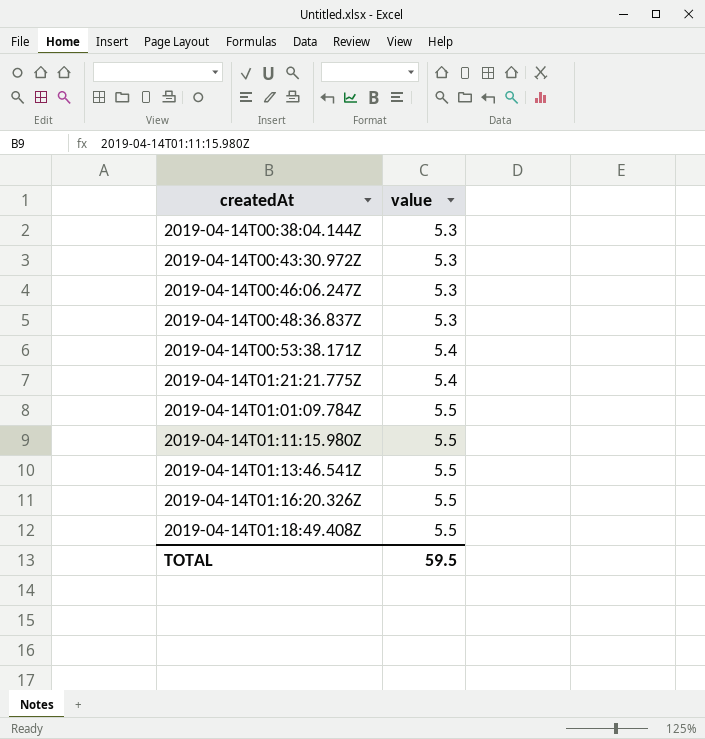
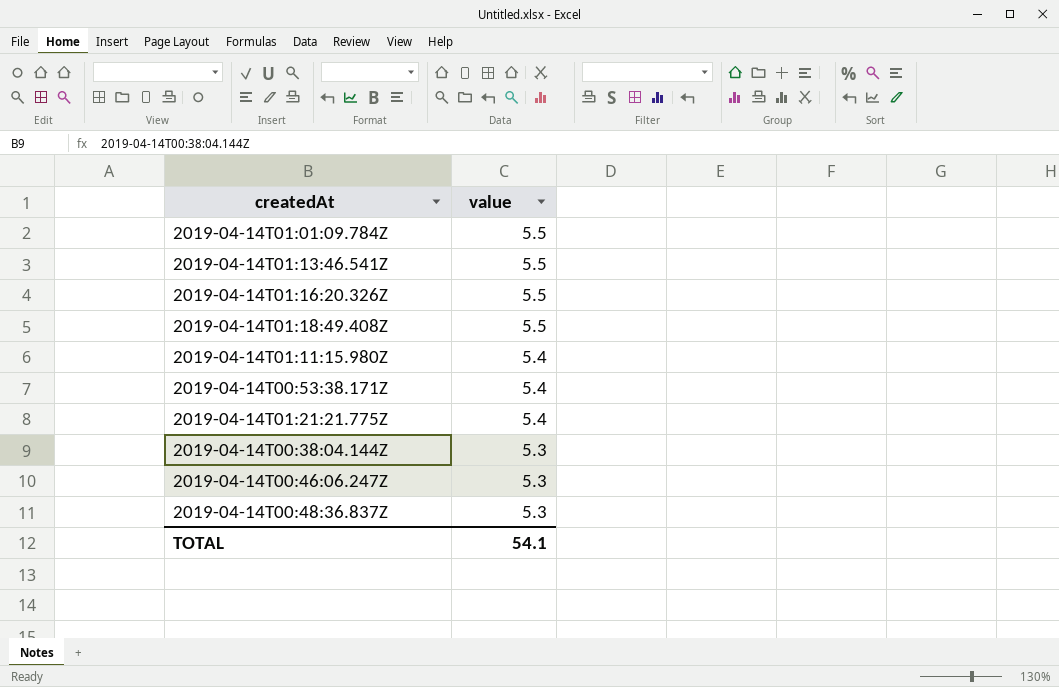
row order: value ascending -> value descending
row 2019-04-14T00:43:30.972Z: 5.3 -> none
2019-04-14T01:11:15.980Z | value: 5.5 -> 5.4
TOTAL | value: 59.5 -> 54.1

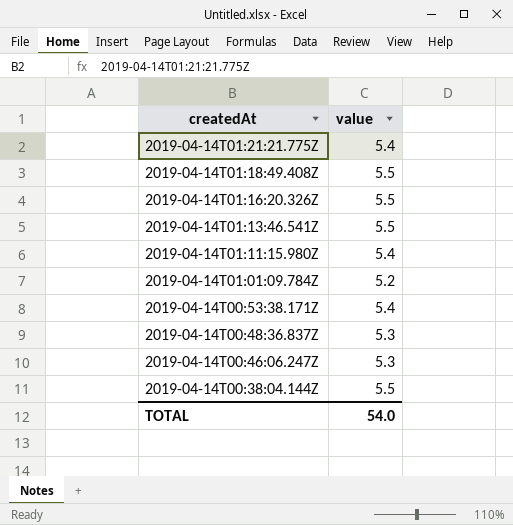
row order: value descending -> createdAt descending
2019-04-14T01:01:09.784Z | value: 5.5 -> 5.2
2019-04-14T00:38:04.144Z | value: 5.3 -> 5.5
TOTAL | value: 54.1 -> 54.0

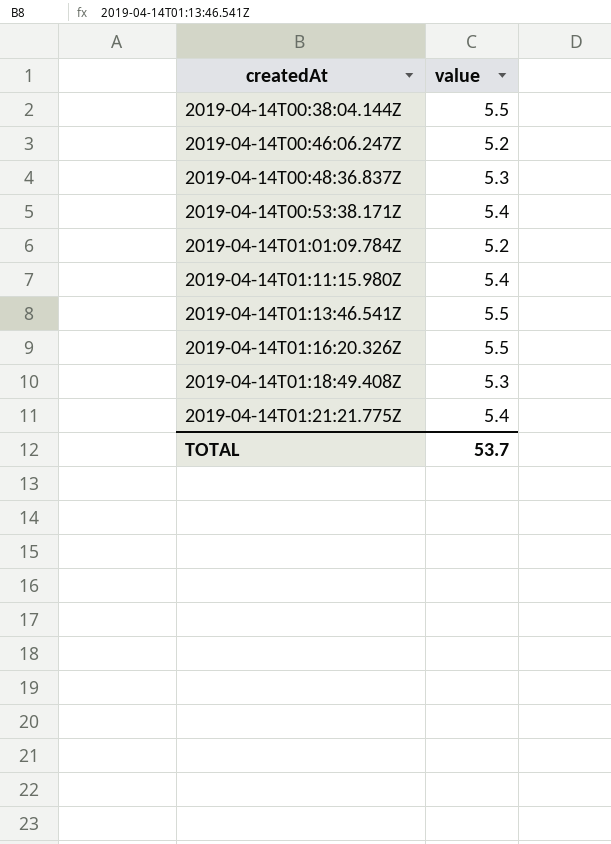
row order: createdAt descending -> createdAt ascending
2019-04-14T00:46:06.247Z | value: 5.3 -> 5.2
2019-04-14T01:18:49.408Z | value: 5.5 -> 5.3
TOTAL | value: 54.0 -> 53.7

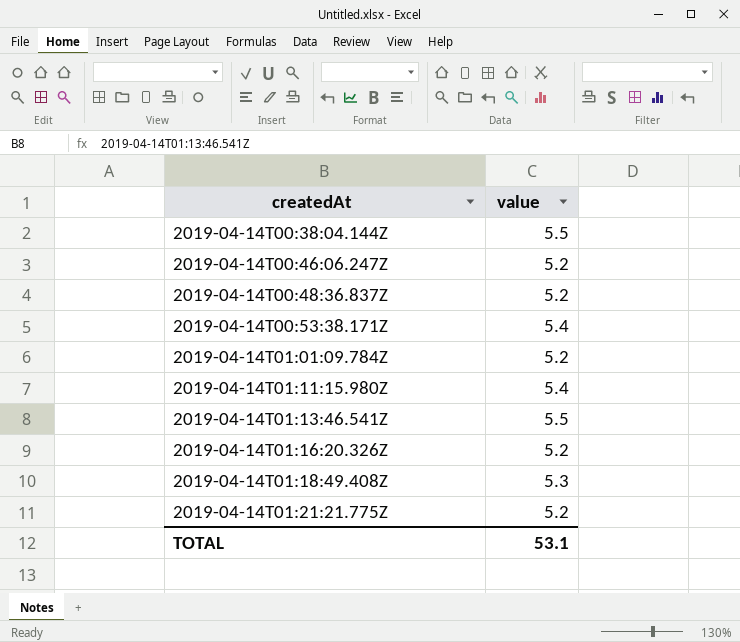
2019-04-14T00:48:36.837Z | value: 5.3 -> 5.2
2019-04-14T01:16:20.326Z | value: 5.5 -> 5.2
2019-04-14T01:21:21.775Z | value: 5.4 -> 5.2
TOTAL | value: 53.7 -> 53.1

